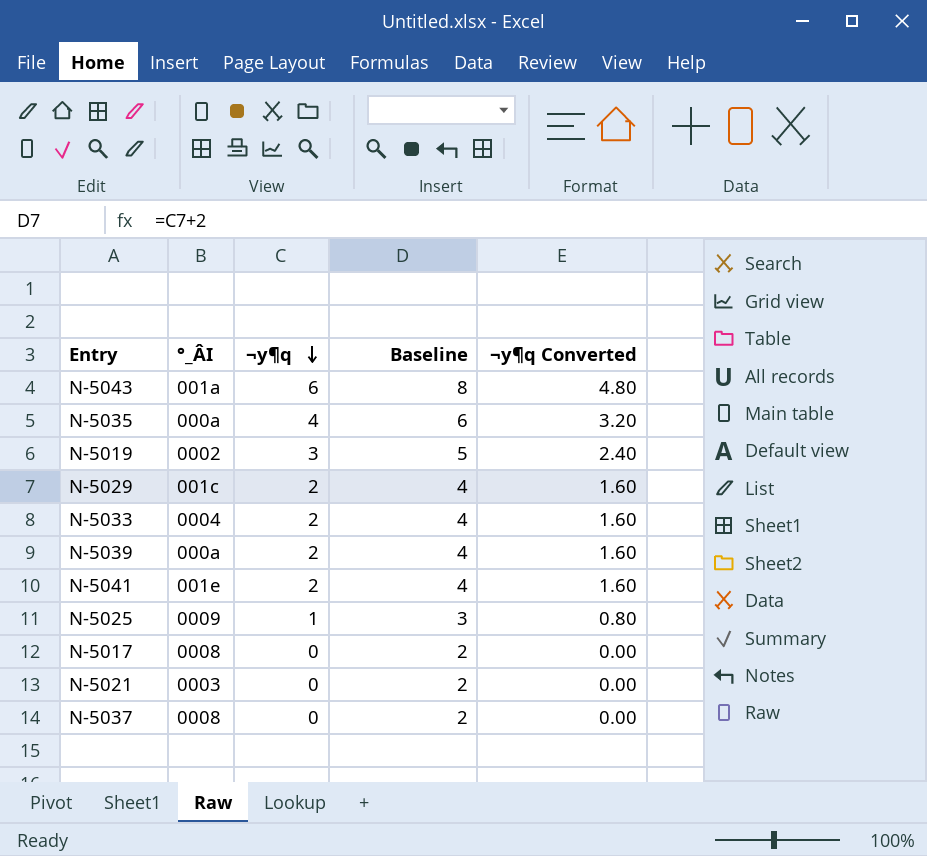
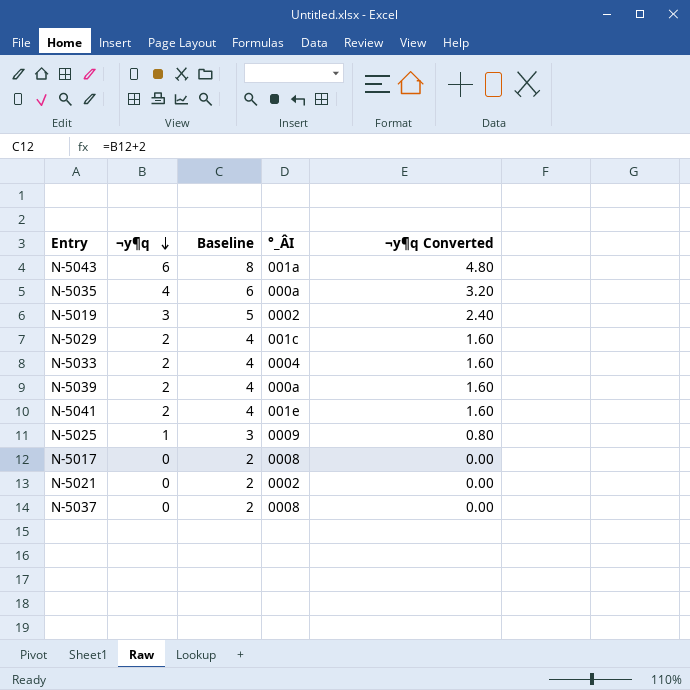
column °_ÂI | position: 2 -> 4
N-5021 | °_ÂI: 0003 -> 0002

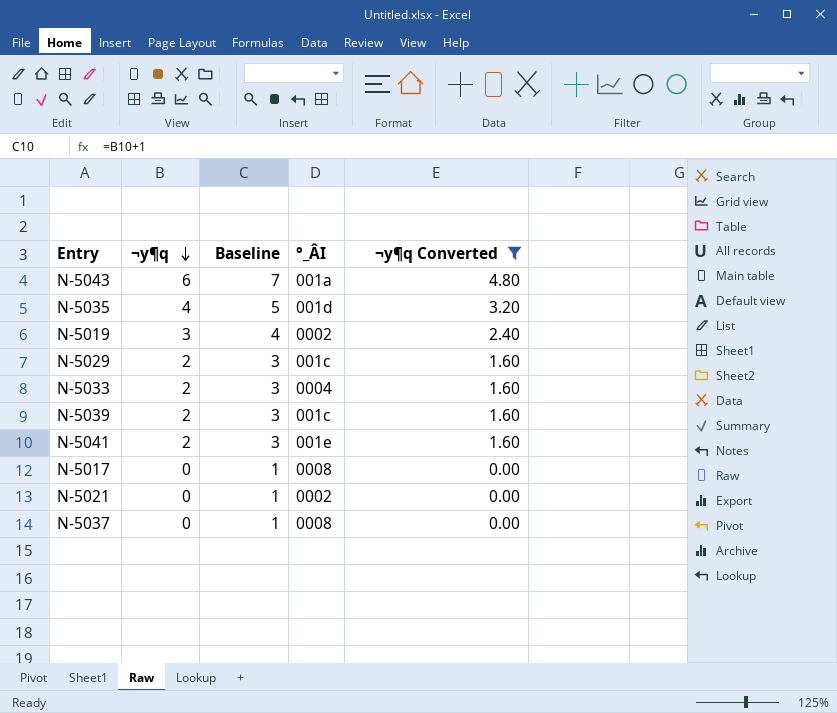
filter: none -> ¬y¶q Converted != 0.80
column Baseline | formula: [¬y¶q] + 2 -> [¬y¶q] + 1
N-5035 | °_ÂI: 000a -> 001d
N-5039 | °_ÂI: 000a -> 001c

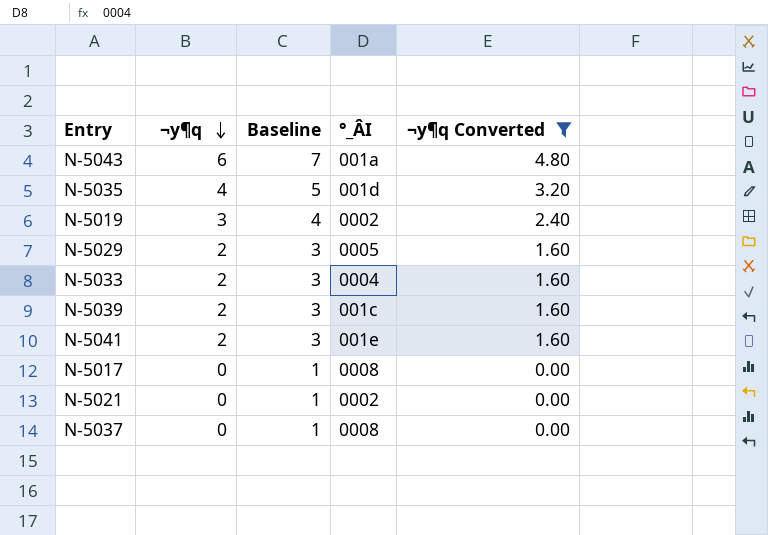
N-5029 | °_ÂI: 001c -> 0005

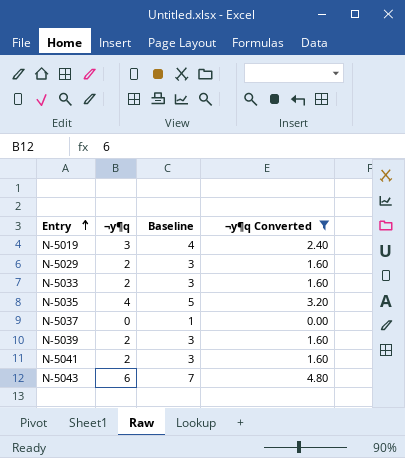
row order: ¬y¶q descending -> Entry ascending
column °_ÂI | position: 4 -> none
row N-5017: 0 | 1 | 0008 | 0.00 -> none
row N-5021: 0 | 1 | 0002 | 0.00 -> none

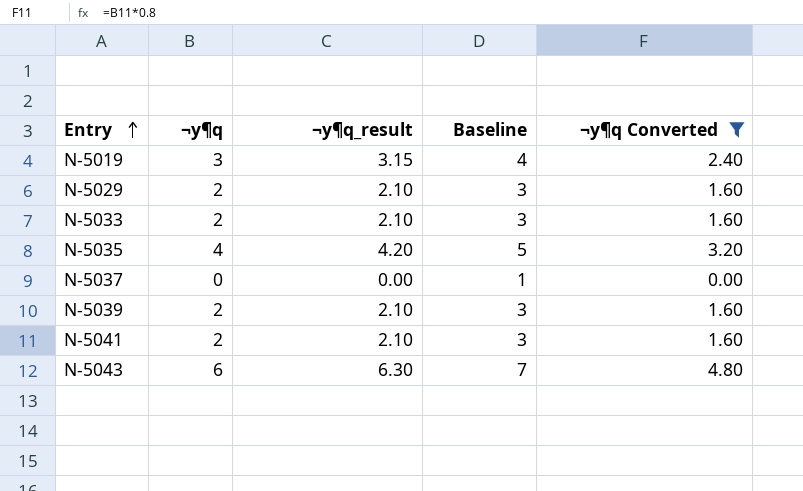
column ¬y¶q_result | formula: none -> [¬y¶q] * 1.05

